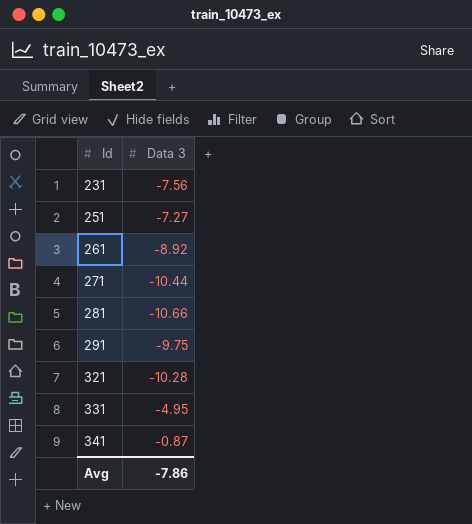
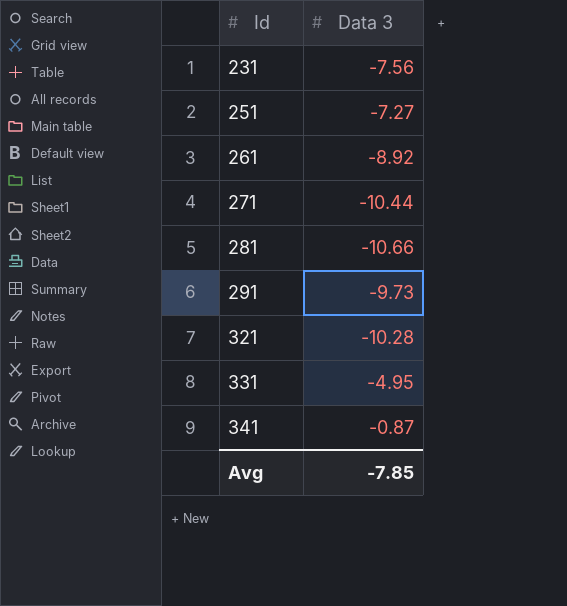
291 | Data 3: -9.75 -> -9.73
Avg | Data 3: -7.86 -> -7.85

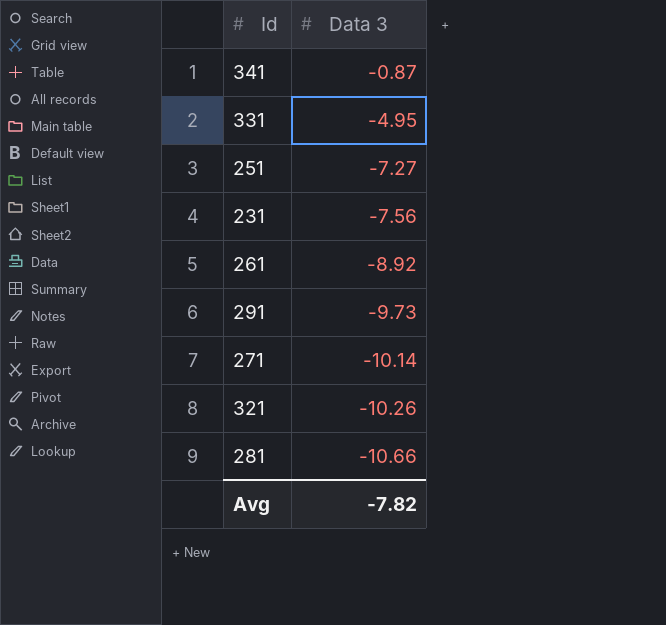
row order: Id ascending -> Data 3 descending
271 | Data 3: -10.44 -> -10.14
321 | Data 3: -10.28 -> -10.26
Avg | Data 3: -7.85 -> -7.82

